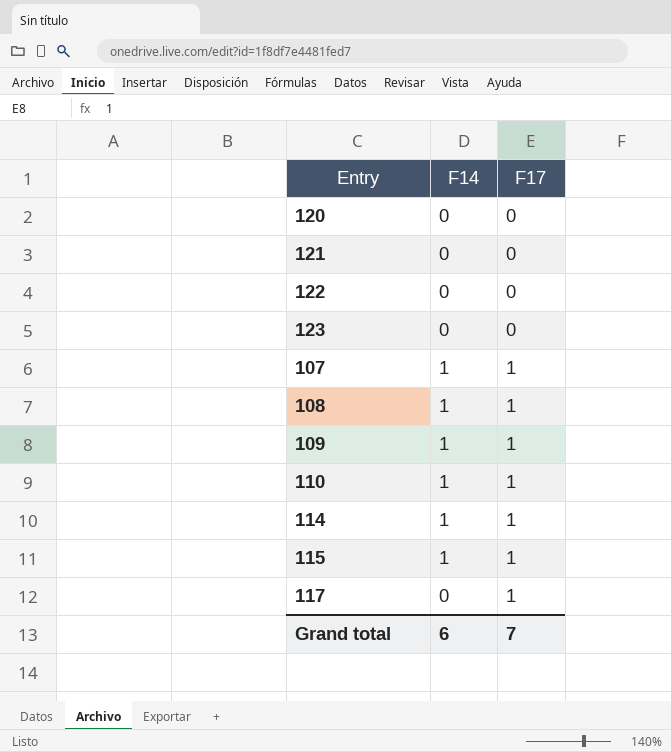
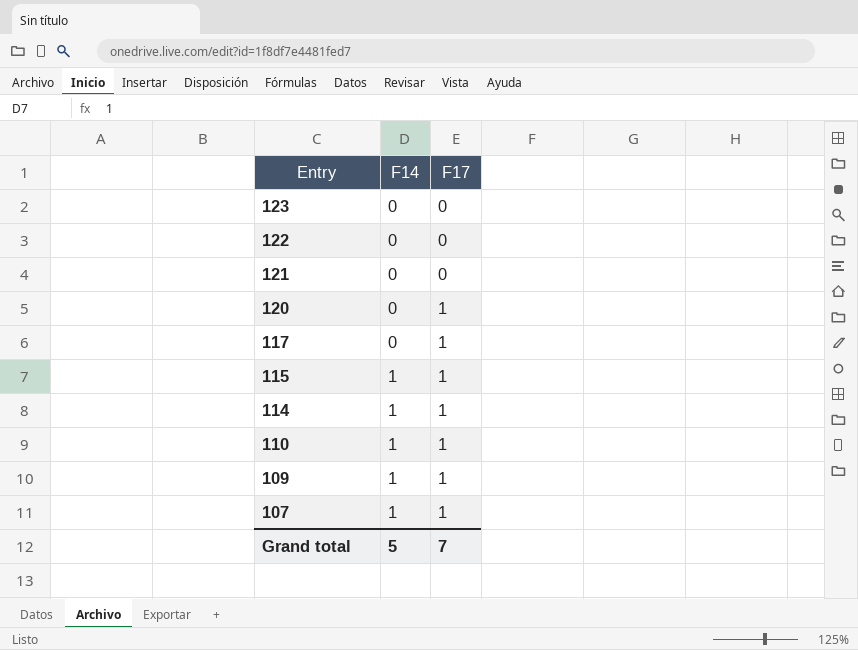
row order: F17 ascending -> Entry descending
row 108: 1 | 1 -> none
120 | F17: 0 -> 1
Grand total | F14: 6 -> 5

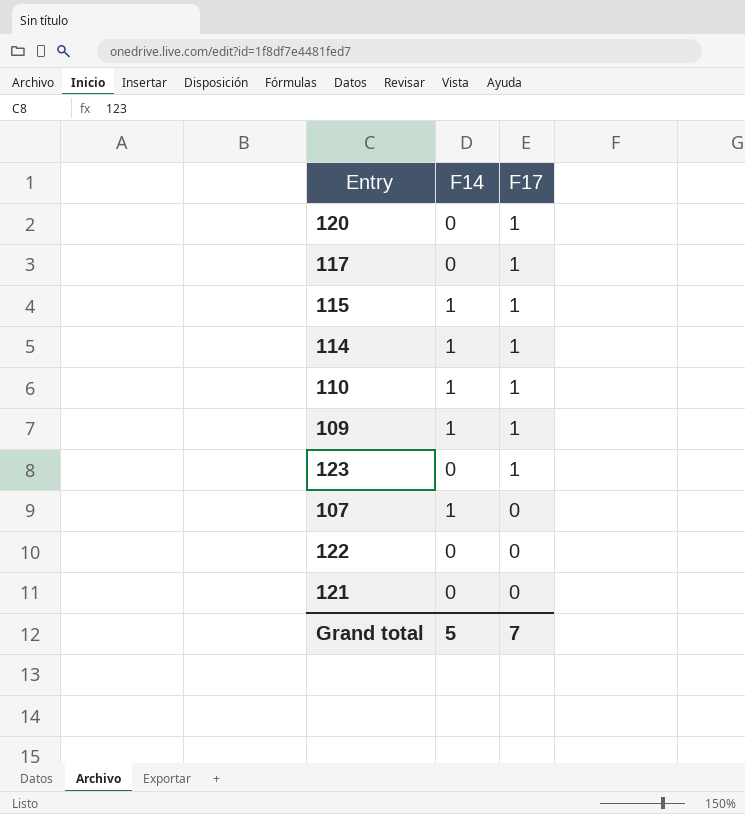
row order: Entry descending -> F17 descending
123 | F17: 0 -> 1
107 | F17: 1 -> 0

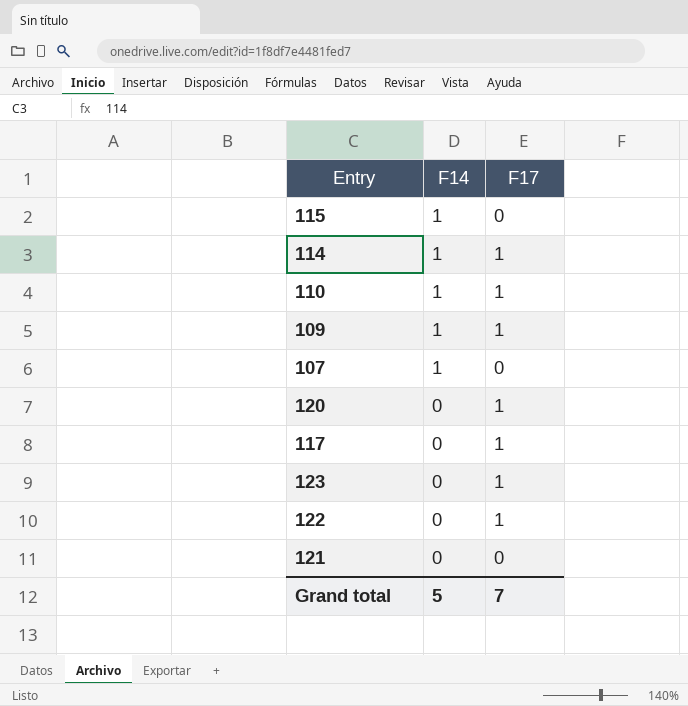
row order: F17 descending -> F14 descending
115 | F17: 1 -> 0
122 | F17: 0 -> 1

